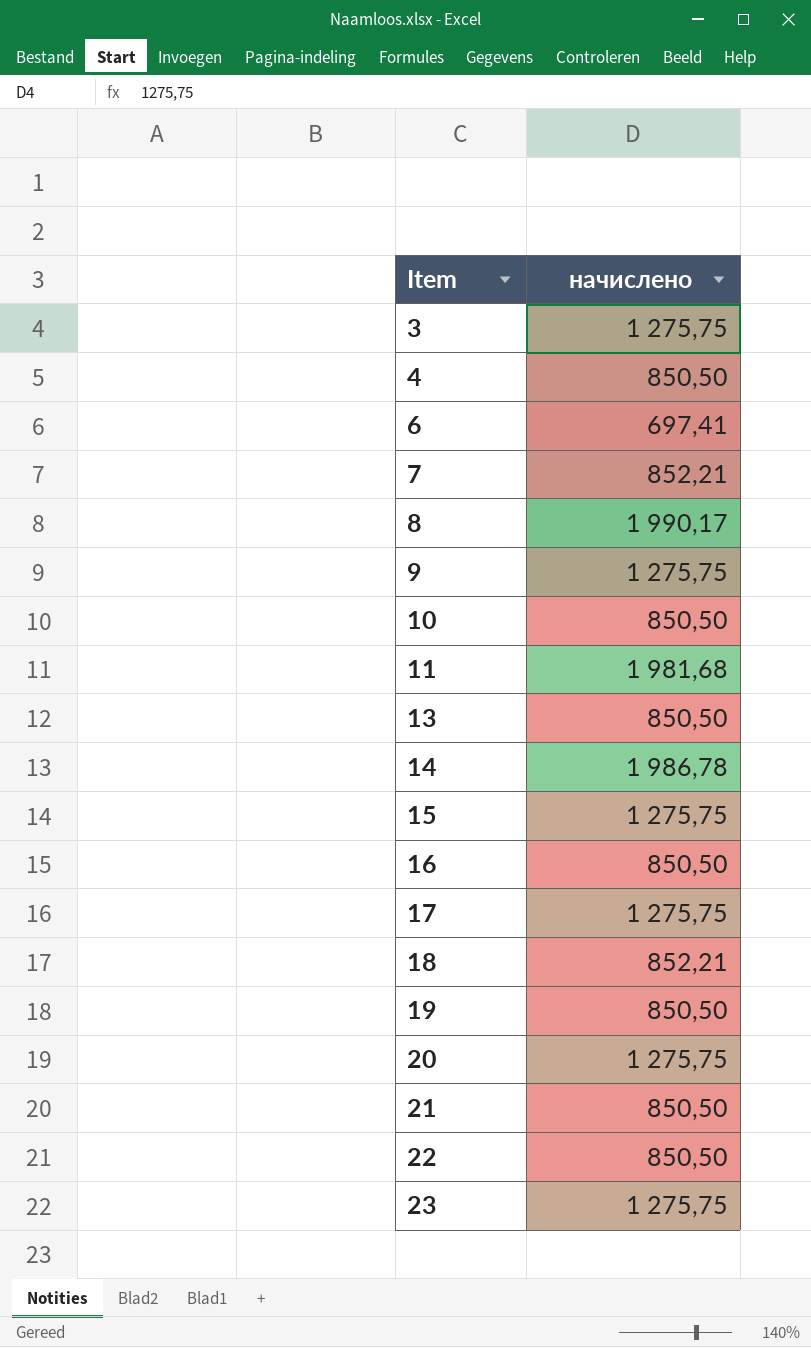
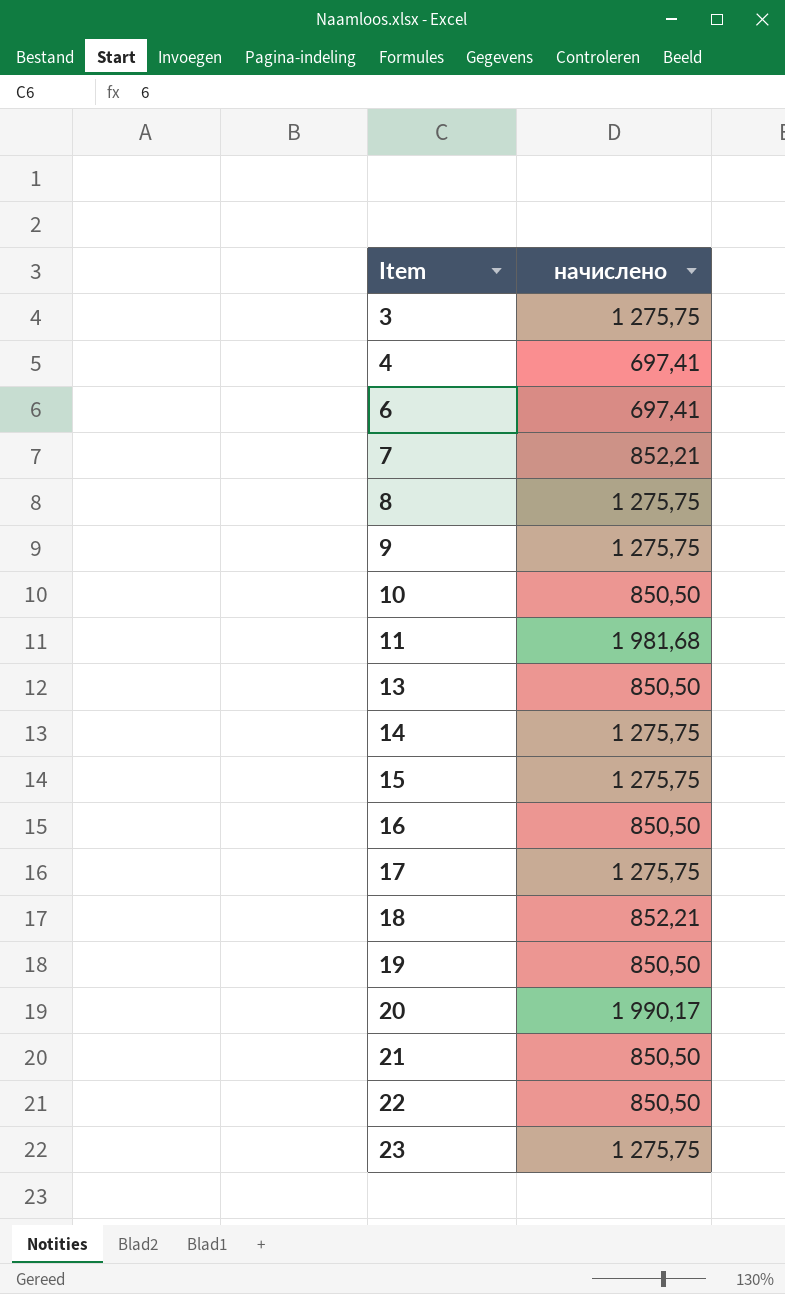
4 | начислено: 850,50 -> 697,41
8 | начислено: 1 990,17 -> 1 275,75
14 | начислено: 1 986,78 -> 1 275,75
20 | начислено: 1 275,75 -> 1 990,17

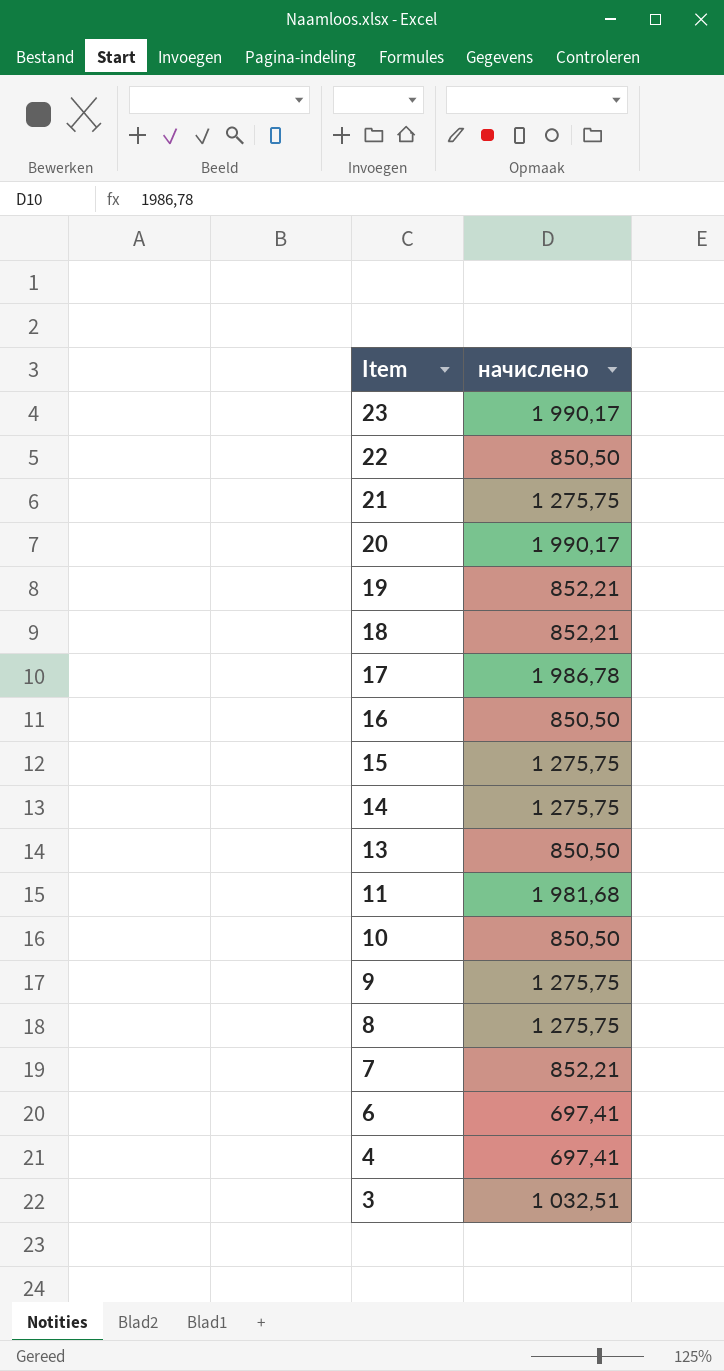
row order: Item ascending -> Item descending
23 | начислено: 1 275,75 -> 1 990,17
21 | начислено: 850,50 -> 1 275,75
19 | начислено: 850,50 -> 852,21
17 | начислено: 1 275,75 -> 1 986,78
3 | начислено: 1 275,75 -> 1 032,51

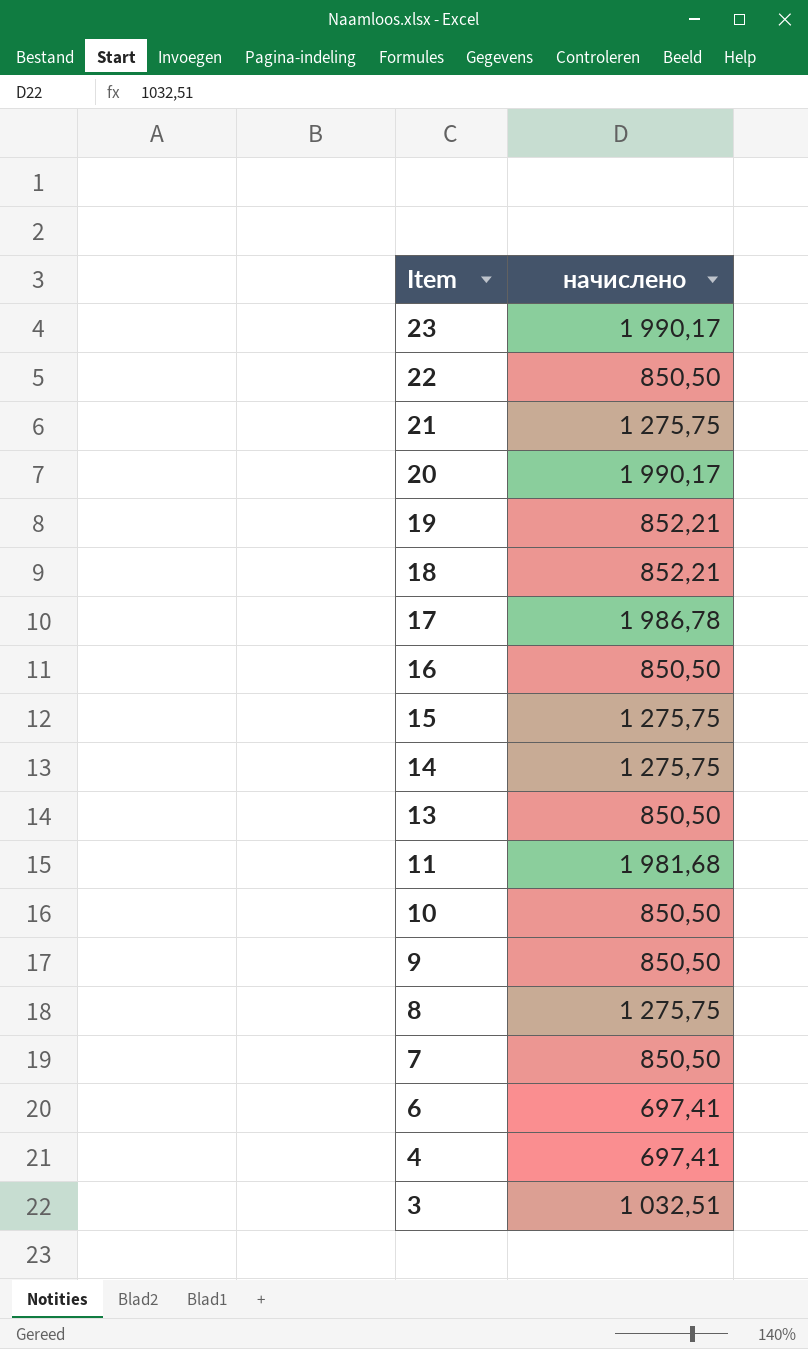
9 | начислено: 1 275,75 -> 850,50
7 | начислено: 852,21 -> 850,50

